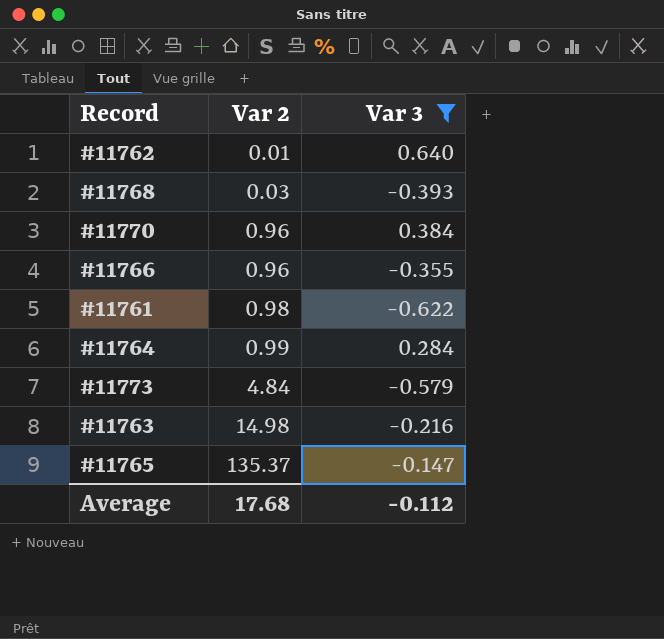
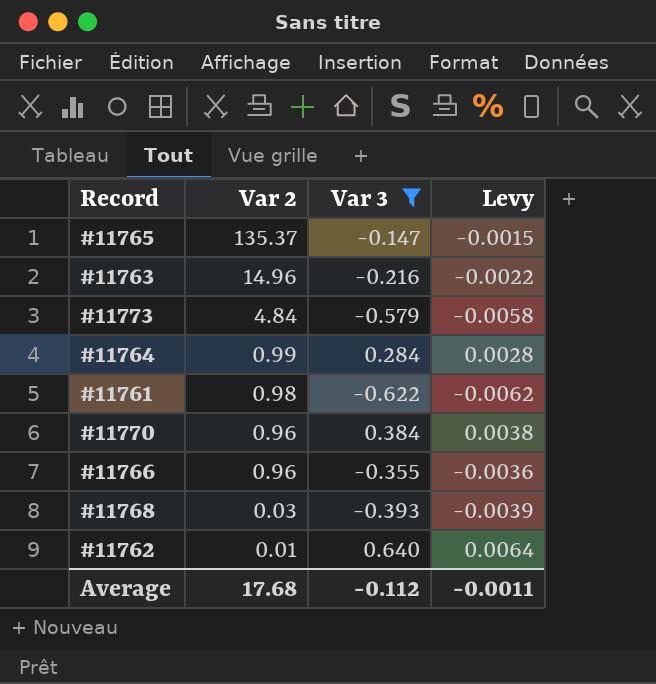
row order: Var 2 ascending -> Var 2 descending
column Levy | formula: none -> [Var 3] * 0.01
#11763 | Var 2: 14.98 -> 14.96

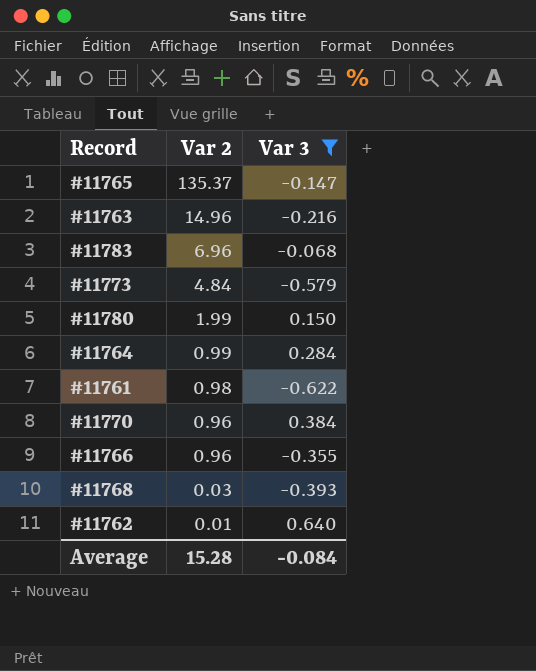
column Levy | formula: [Var 3] * 0.01 -> none
row #11783: none -> 6.96 | -0.068
row #11780: none -> 1.99 | 0.150
Average | Var 2: 17.68 -> 15.28
Average | Var 3: -0.112 -> -0.084

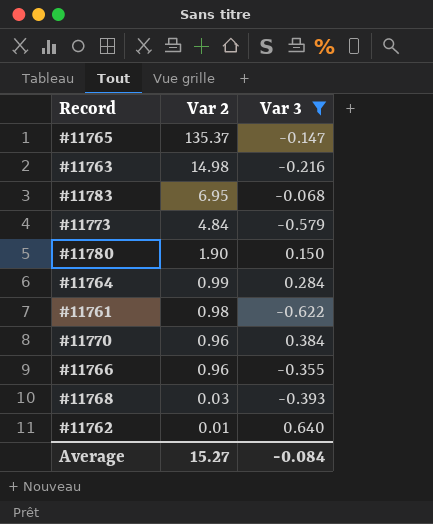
#11763 | Var 2: 14.96 -> 14.98
#11783 | Var 2: 6.96 -> 6.95
#11780 | Var 2: 1.99 -> 1.90
Average | Var 2: 15.28 -> 15.27

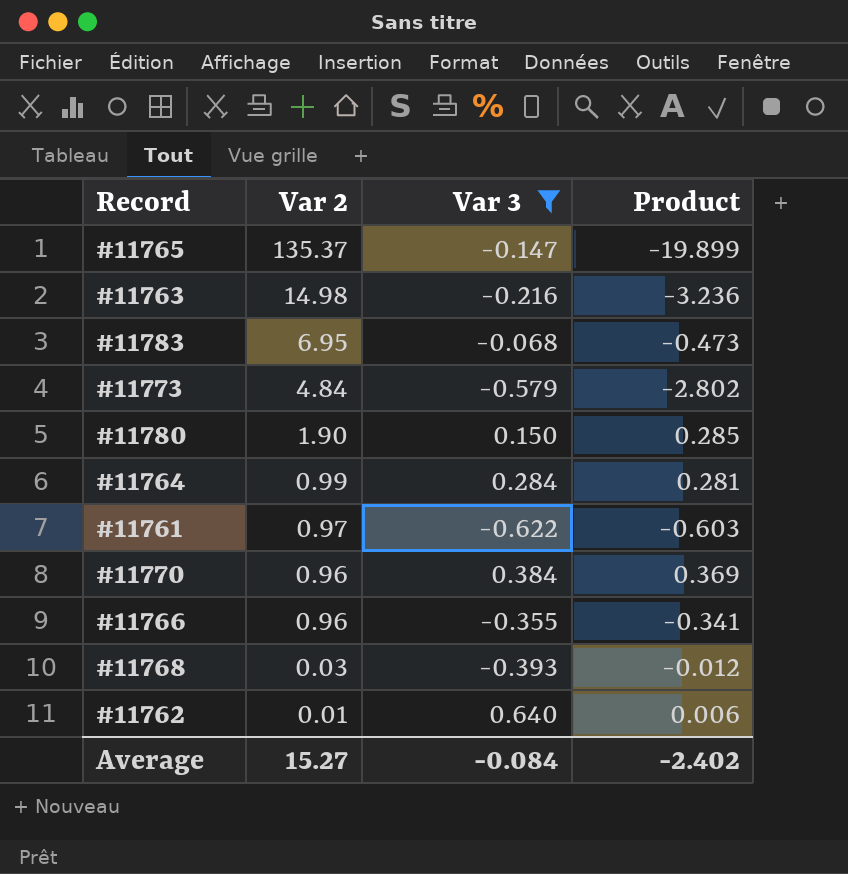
column Product | formula: none -> [Var 2] * [Var 3]
#11761 | Var 2: 0.98 -> 0.97

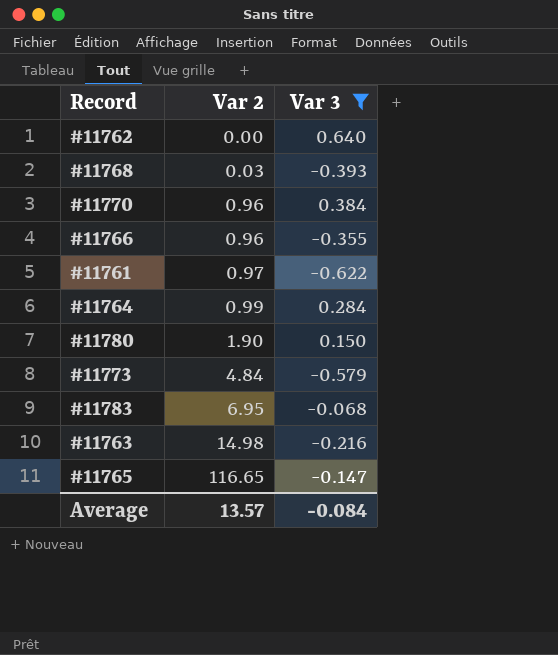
row order: Var 2 descending -> Var 2 ascending
column Product | formula: [Var 2] * [Var 3] -> none
#11762 | Var 2: 0.01 -> 0.00
#11765 | Var 2: 135.37 -> 116.65
Average | Var 2: 15.27 -> 13.57

